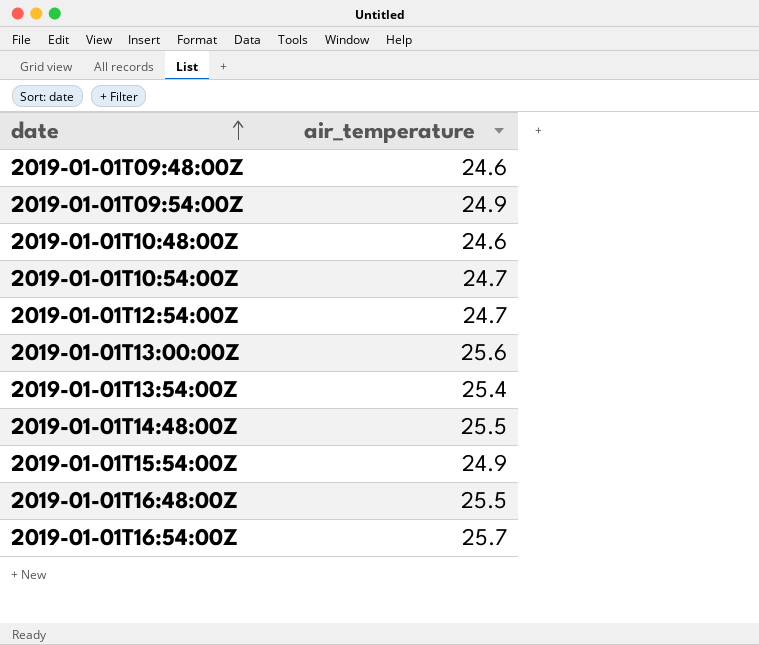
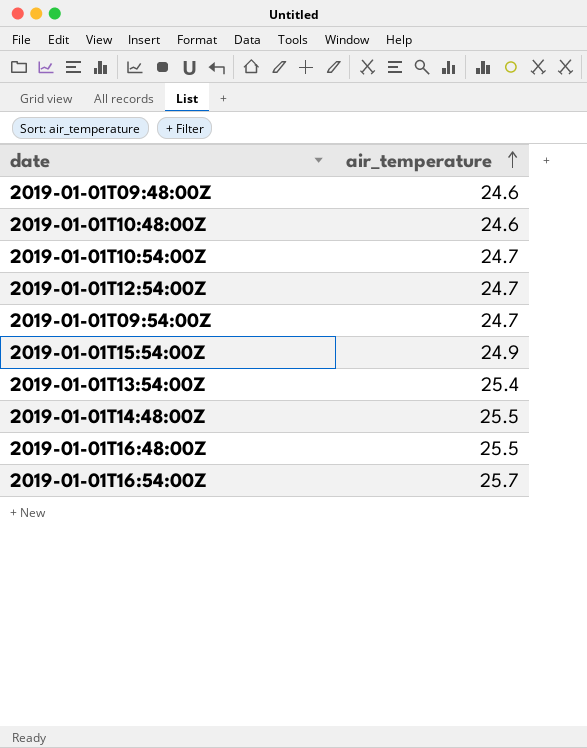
row order: date ascending -> air_temperature ascending
row 2019-01-01T13:00:00Z: 25.6 -> none
2019-01-01T09:54:00Z | air_temperature: 24.9 -> 24.7

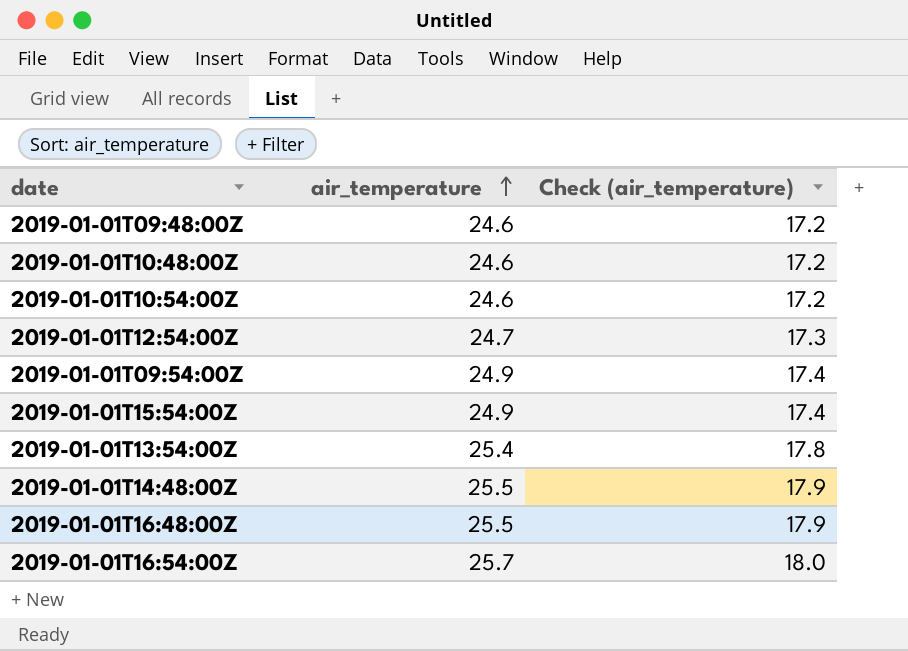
column Check (air_temperature) | formula: none -> [air_temperature] * 0.7
2019-01-01T10:54:00Z | air_temperature: 24.7 -> 24.6
2019-01-01T09:54:00Z | air_temperature: 24.7 -> 24.9

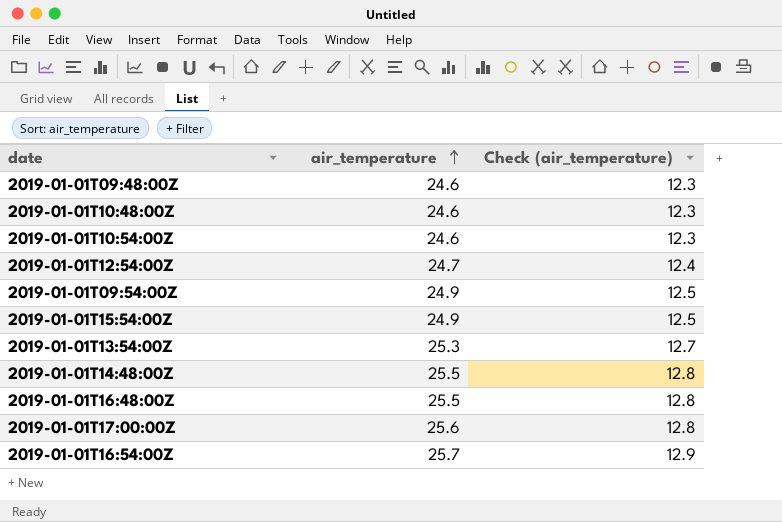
column Check (air_temperature) | formula: [air_temperature] * 0.7 -> [air_temperature] * 0.5
2019-01-01T13:54:00Z | air_temperature: 25.4 -> 25.3
row 2019-01-01T17:00:00Z: none -> 25.6 | 12.8

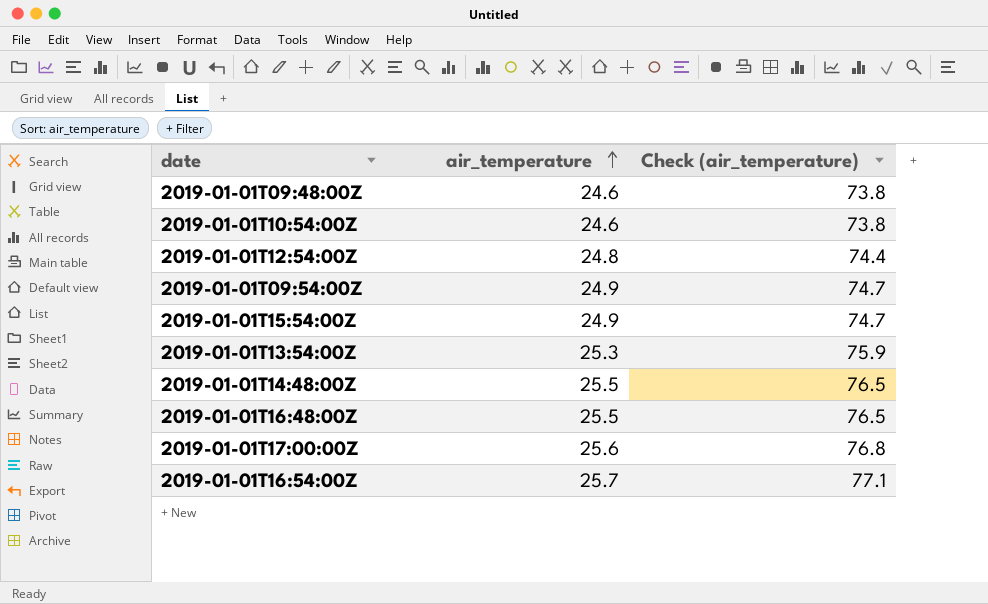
column Check (air_temperature) | formula: [air_temperature] * 0.5 -> [air_temperature] * 3
row 2019-01-01T10:48:00Z: 24.6 | 12.3 -> none
2019-01-01T12:54:00Z | air_temperature: 24.7 -> 24.8

